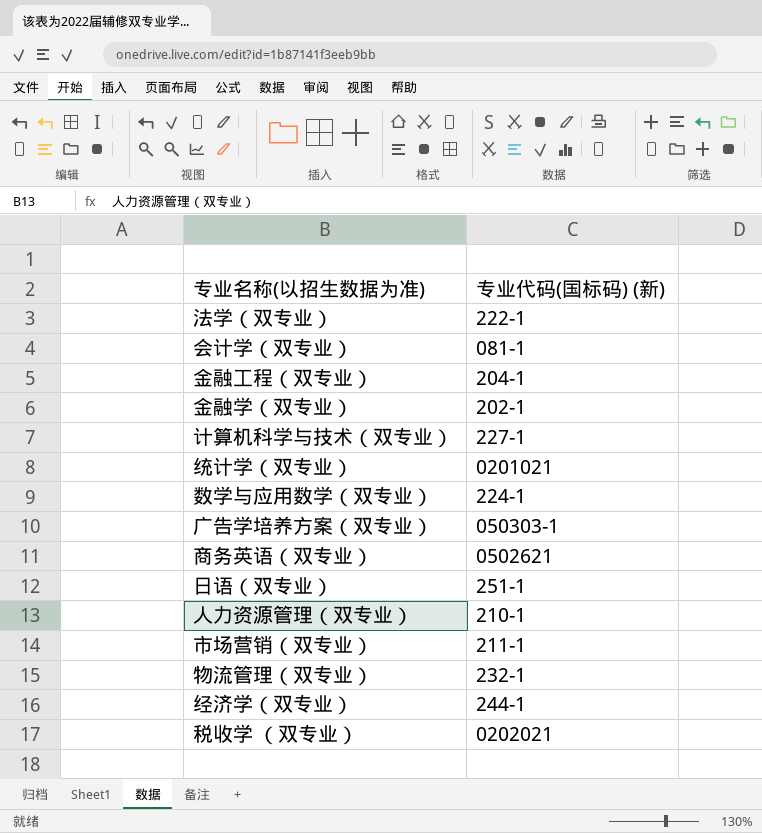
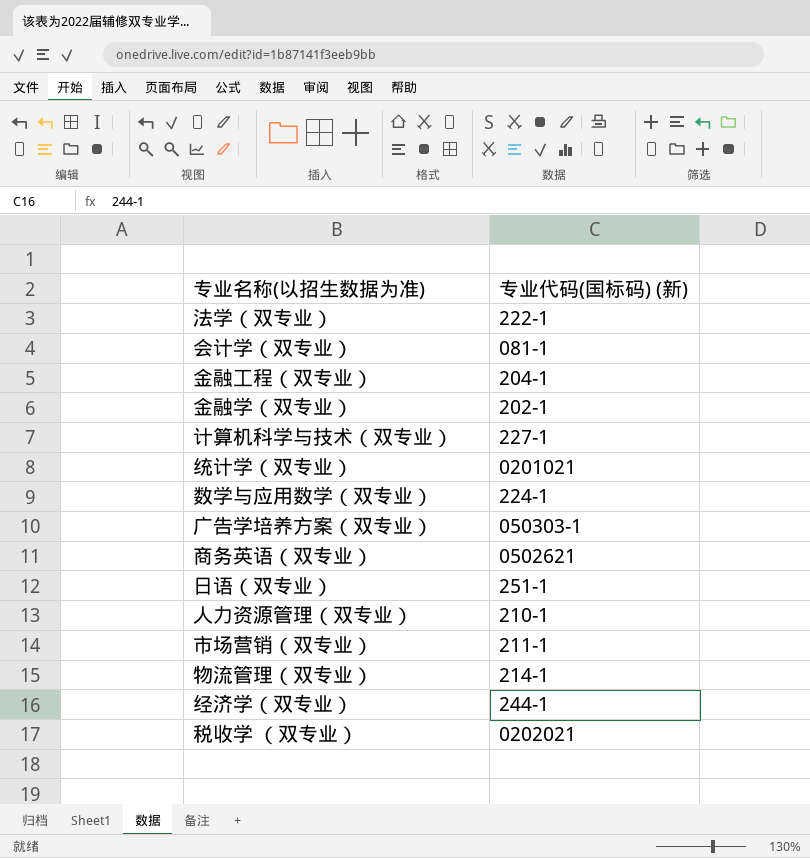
物流管理（双专业） | 专业代码(国标码) (新): 232-1 -> 214-1

